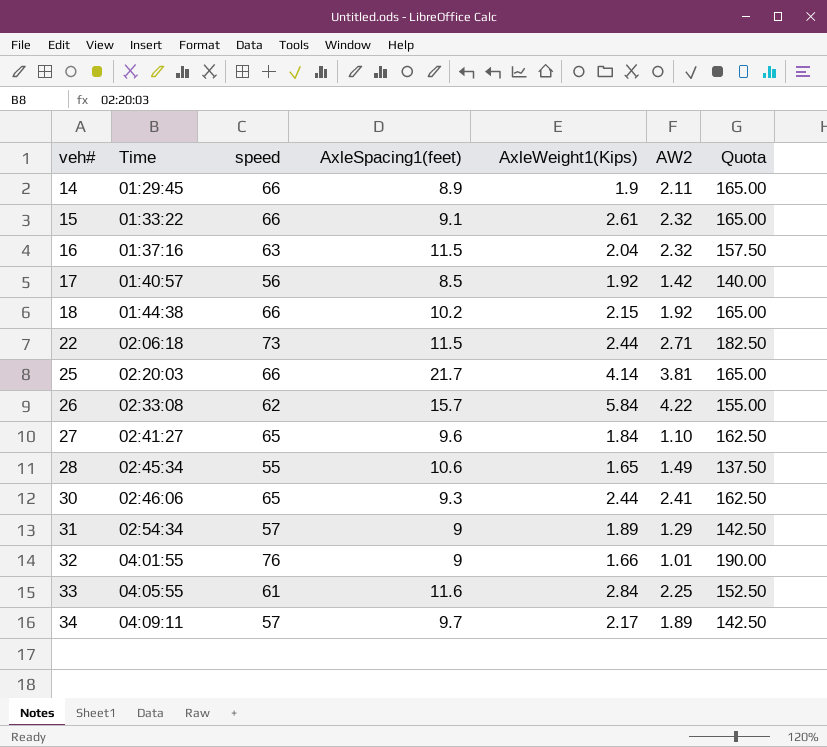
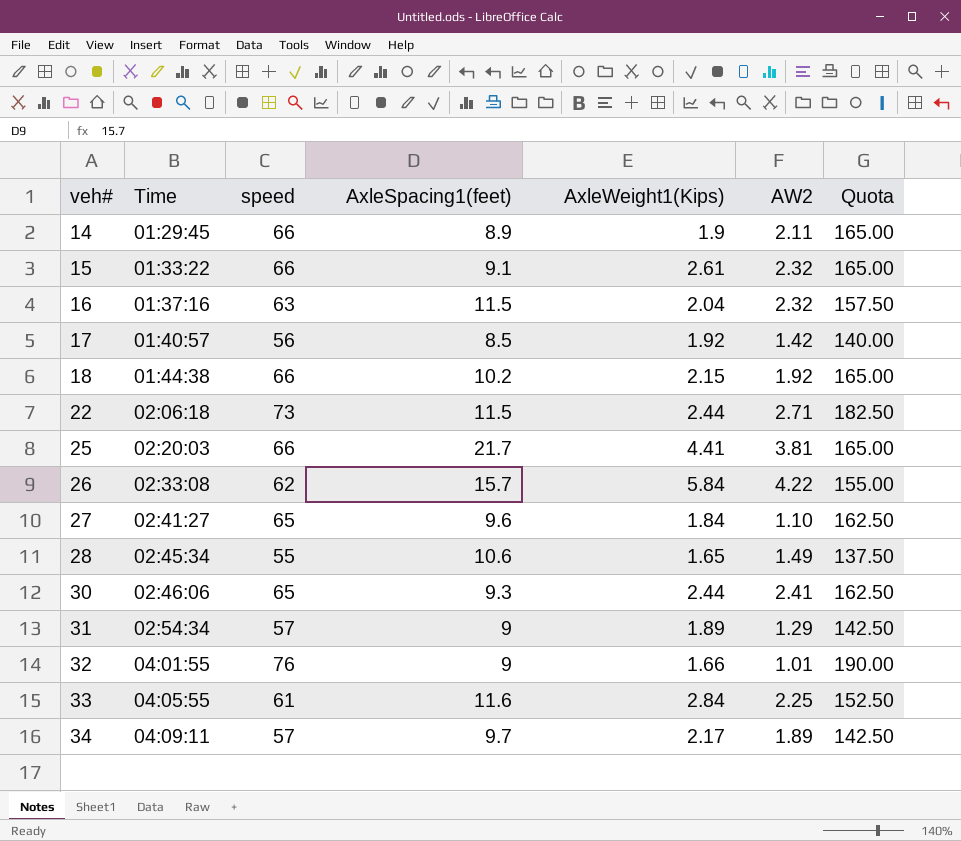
25 | AxleWeight1(Kips): 4.14 -> 4.41

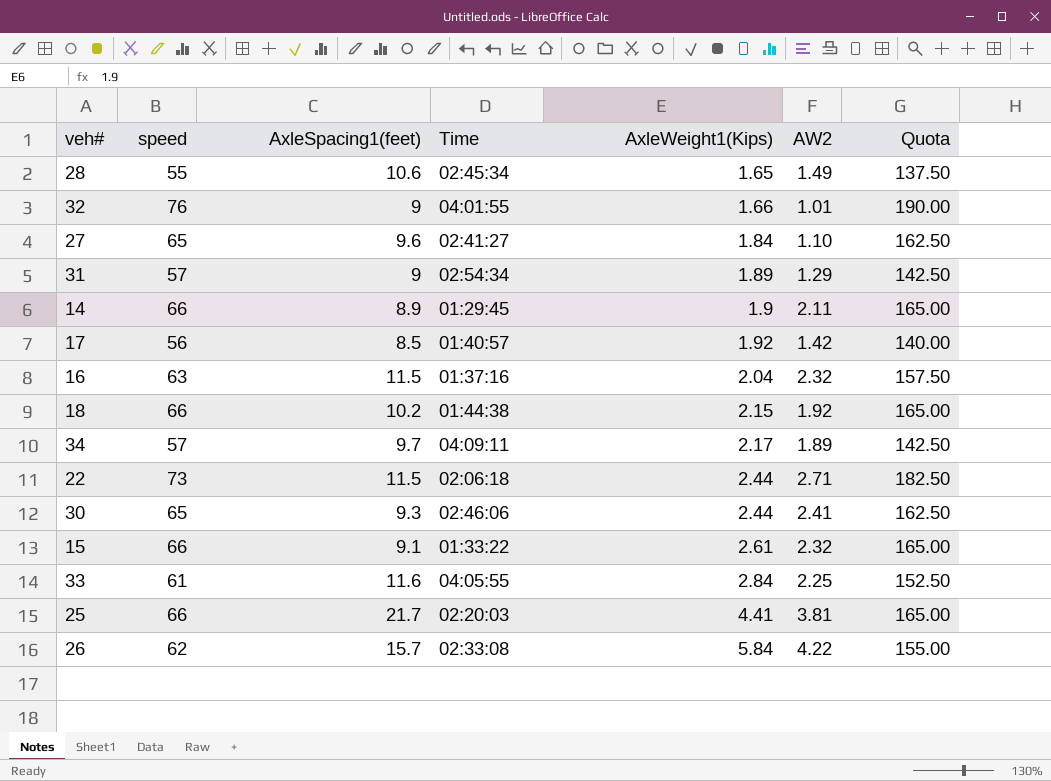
row order: veh# ascending -> AxleWeight1(Kips) ascending
column Time | position: 2 -> 4

